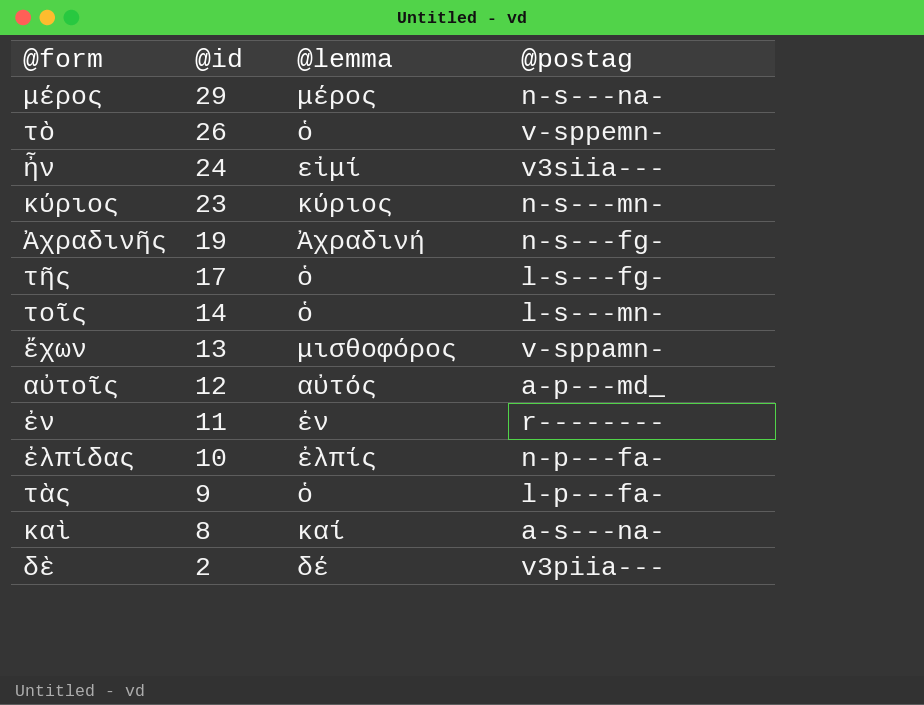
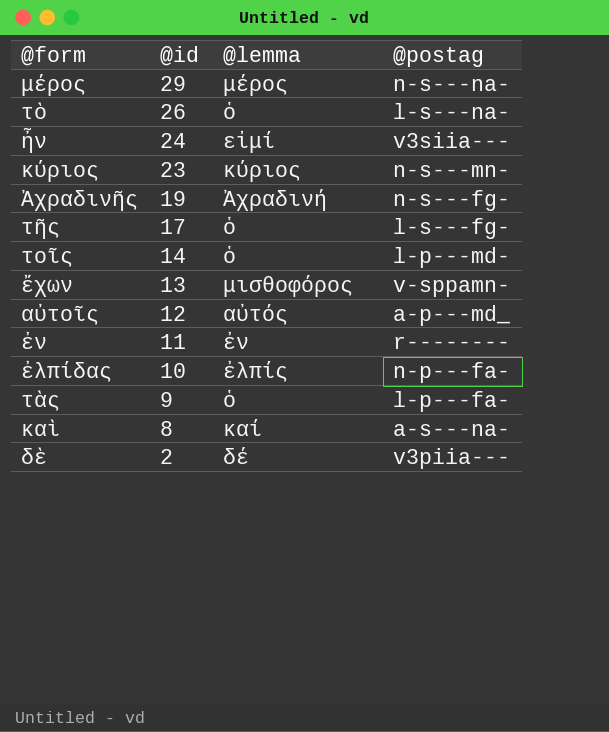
τὸ | @postag: v-sppemn- -> l-s---na-
τοῖς | @postag: l-s---mn- -> l-p---md-

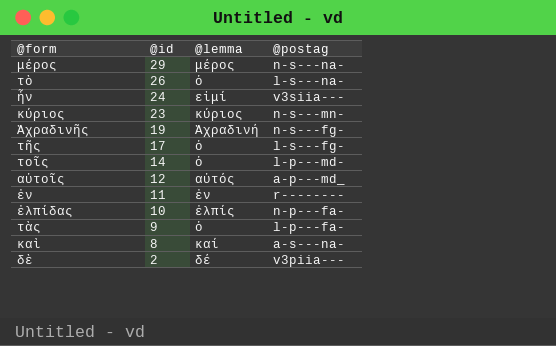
row ἔχων: 13 | μισθοφόρος | v-sppamn- -> none

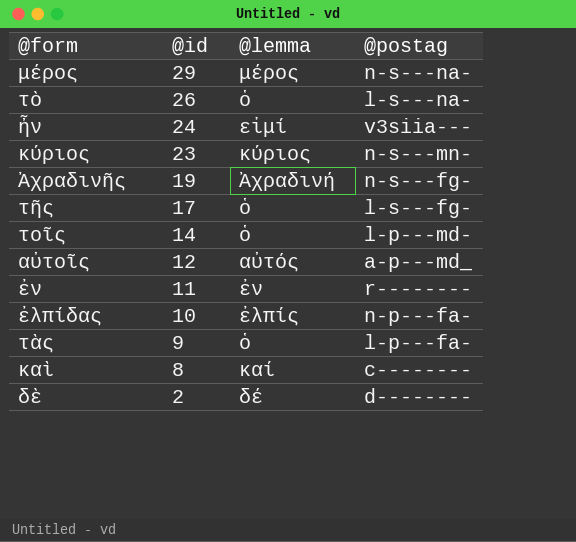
καὶ | @postag: a-s---na- -> c--------
δὲ | @postag: v3piia--- -> d--------

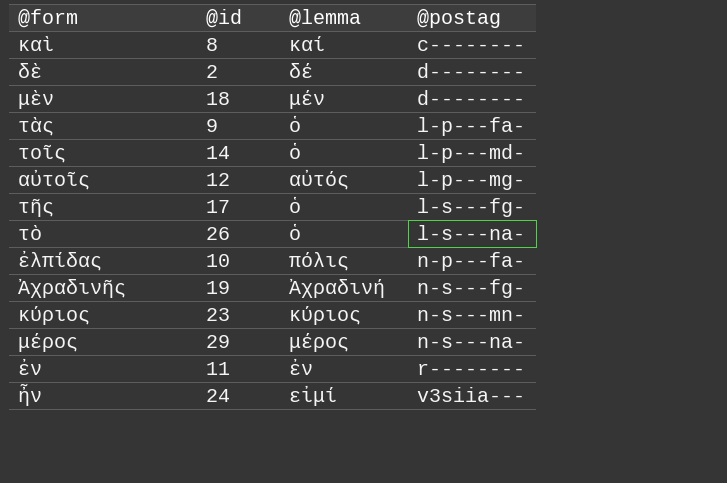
row order: @id descending -> @postag ascending
row μὲν: none -> 18 | μέν | d--------
αὐτοῖς | @postag: a-p---md_ -> l-p---mg-
ἐλπίδας | @lemma: ἐλπίς -> πόλις

